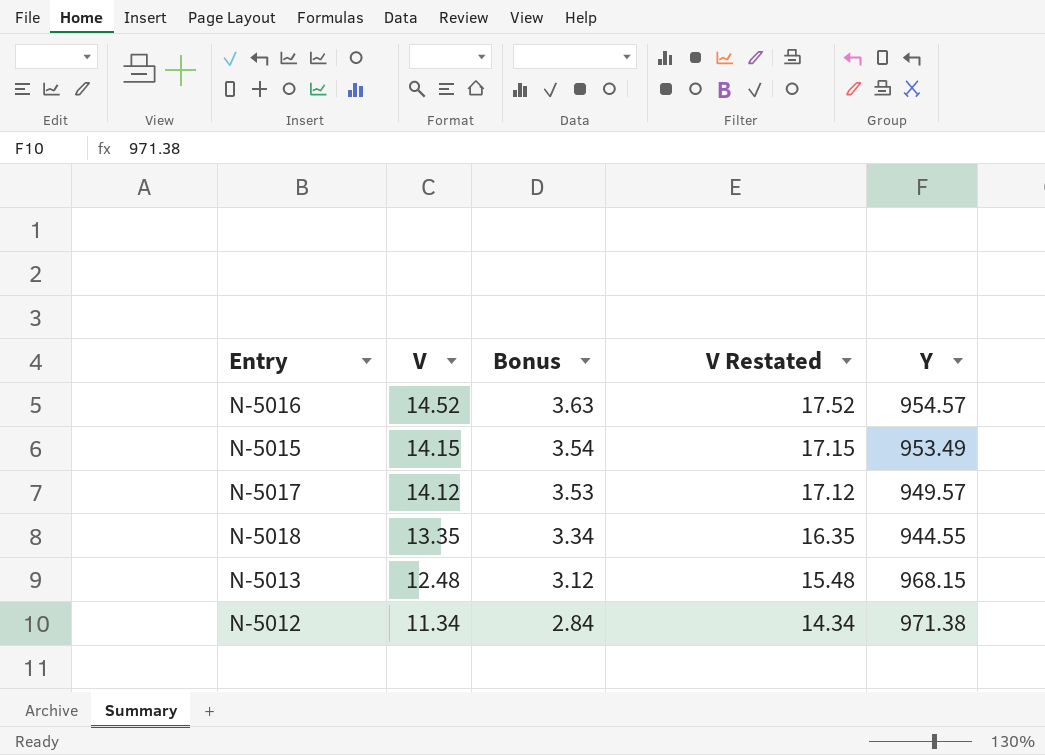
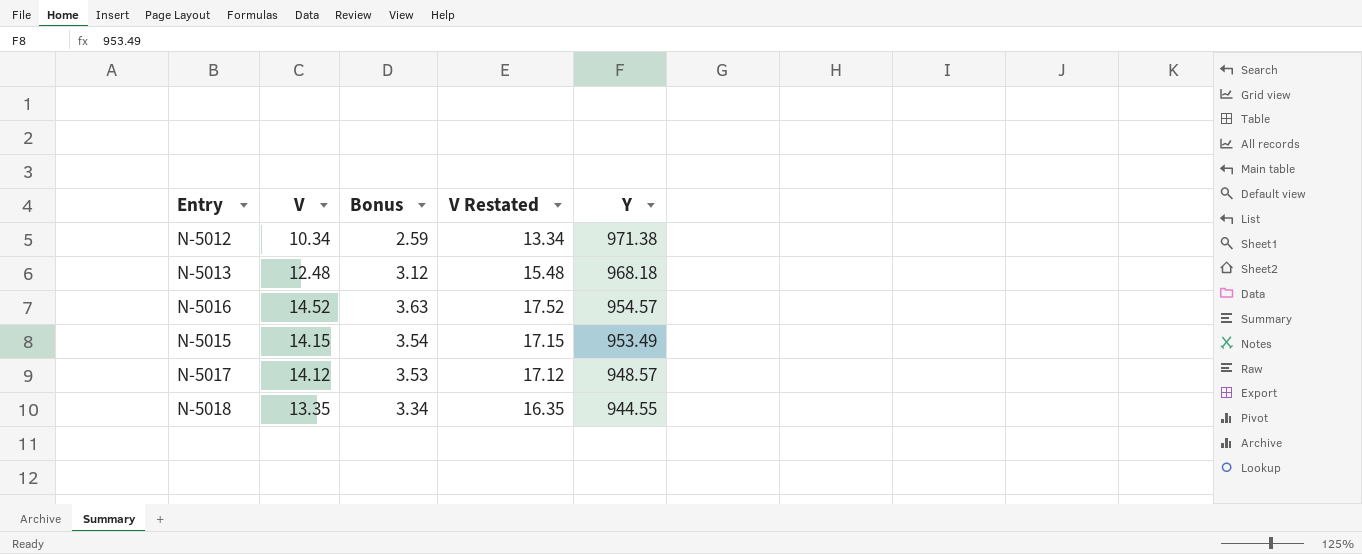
row order: V descending -> Y descending
N-5012 | V: 11.34 -> 10.34
N-5012 | Bonus: 2.84 -> 2.59
N-5012 | V Restated: 14.34 -> 13.34
N-5013 | Y: 968.15 -> 968.18
N-5017 | Y: 949.57 -> 948.57

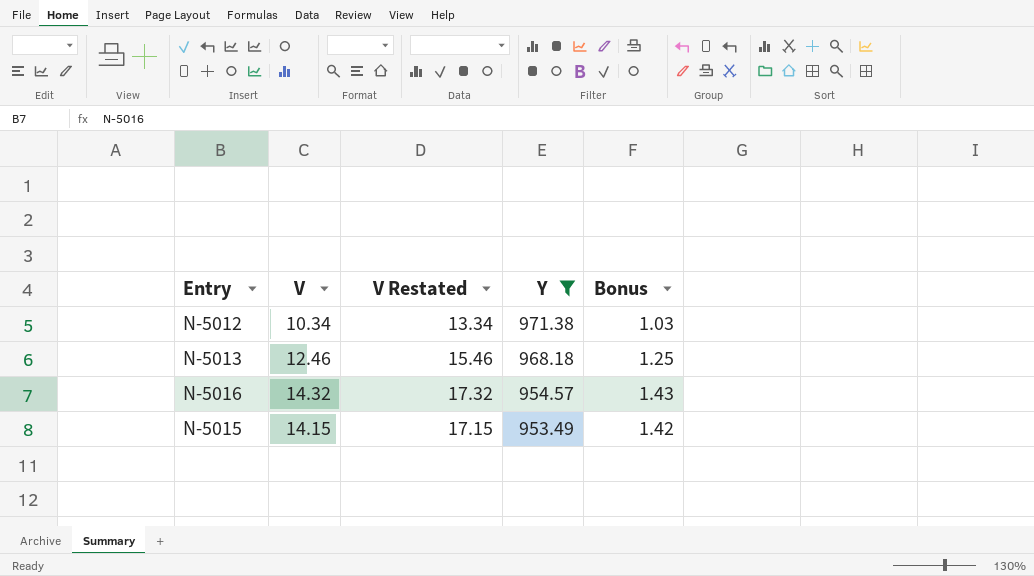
filter: none -> Y >= 953.49
column Bonus | formula: [V] * 0.25 -> [V] * 0.1
column Bonus | position: 3 -> 5
N-5013 | V: 12.48 -> 12.46
N-5013 | V Restated: 15.48 -> 15.46
N-5016 | V: 14.52 -> 14.32
N-5016 | V Restated: 17.52 -> 17.32

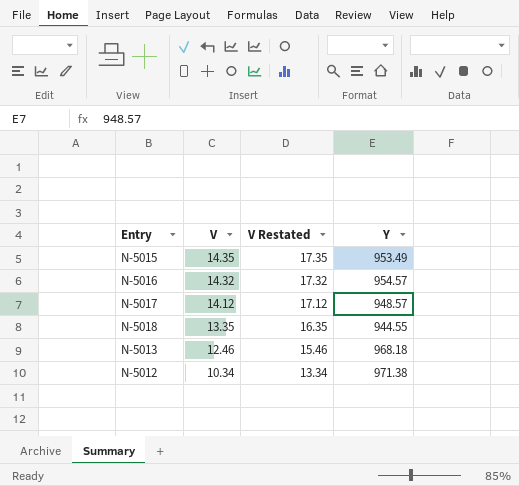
filter: Y >= 953.49 -> none
row order: Y descending -> V descending
column Bonus | formula: [V] * 0.1 -> none
N-5015 | V: 14.15 -> 14.35
N-5015 | V Restated: 17.15 -> 17.35

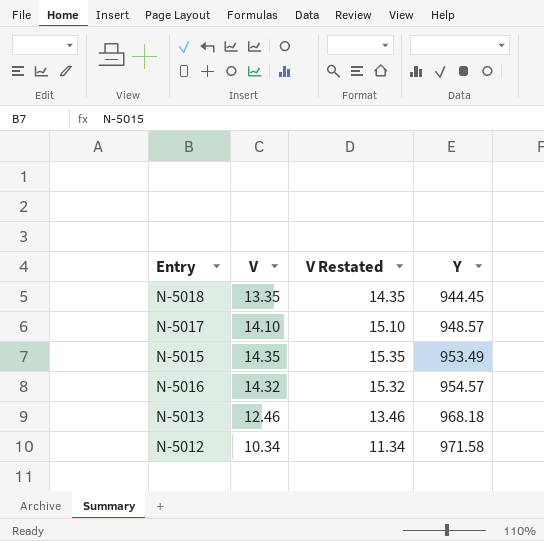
row order: V descending -> Y ascending
column V Restated | formula: [V] + 3 -> [V] + 1
N-5018 | Y: 944.55 -> 944.45
N-5017 | V: 14.12 -> 14.10
N-5012 | Y: 971.38 -> 971.58

